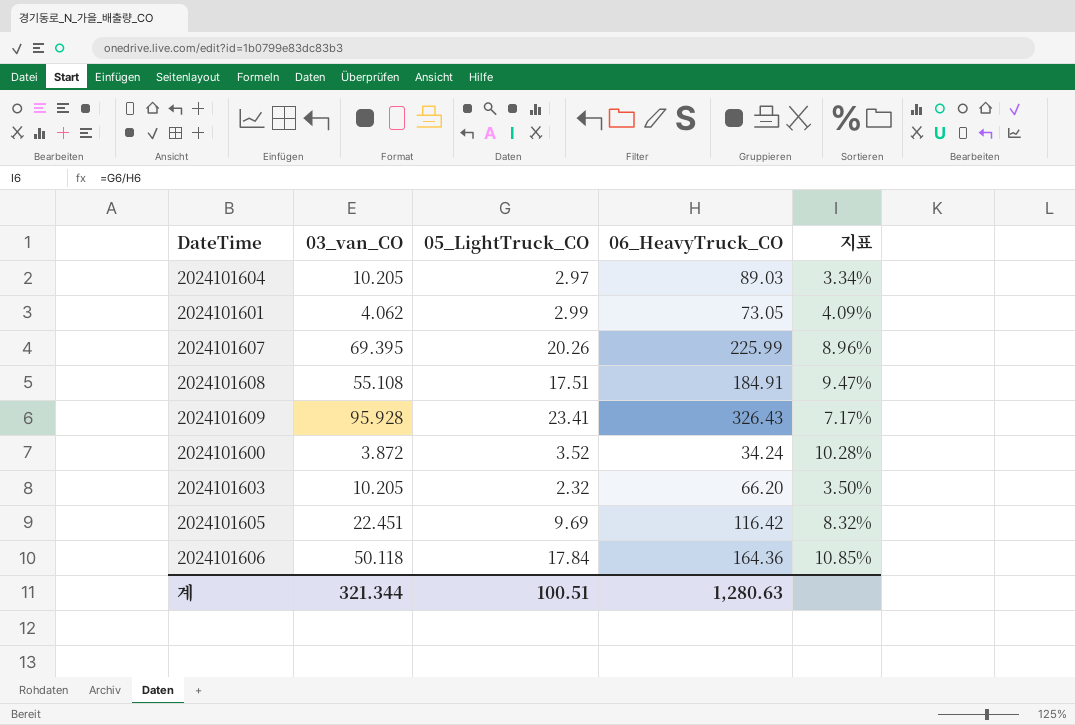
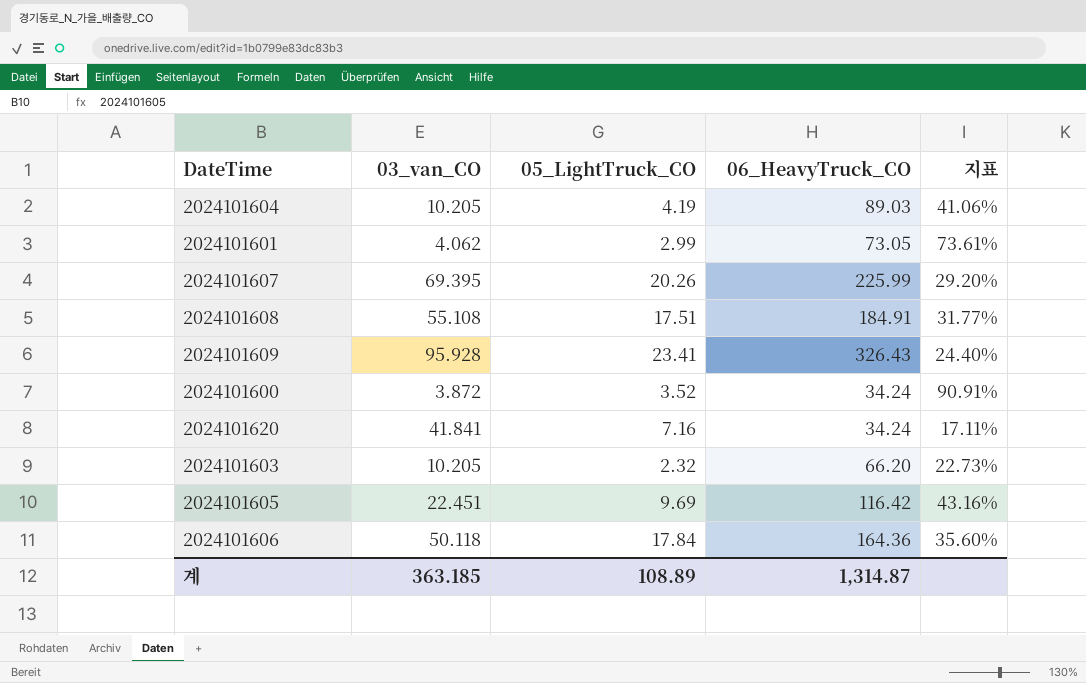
column 지표 | formula: [05_LightTruck_CO] / [06_HeavyTruck_CO] -> [05_LightTruck_CO] / [03_van_CO]
2024101604 | 05_LightTruck_CO: 2.97 -> 4.19
row 2024101620: none -> 41.841 | 7.16 | 34.24 | 17.11%
계 | 03_van_CO: 321.344 -> 363.185
계 | 05_LightTruck_CO: 100.51 -> 108.89
계 | 06_HeavyTruck_CO: 1,280.63 -> 1,314.87

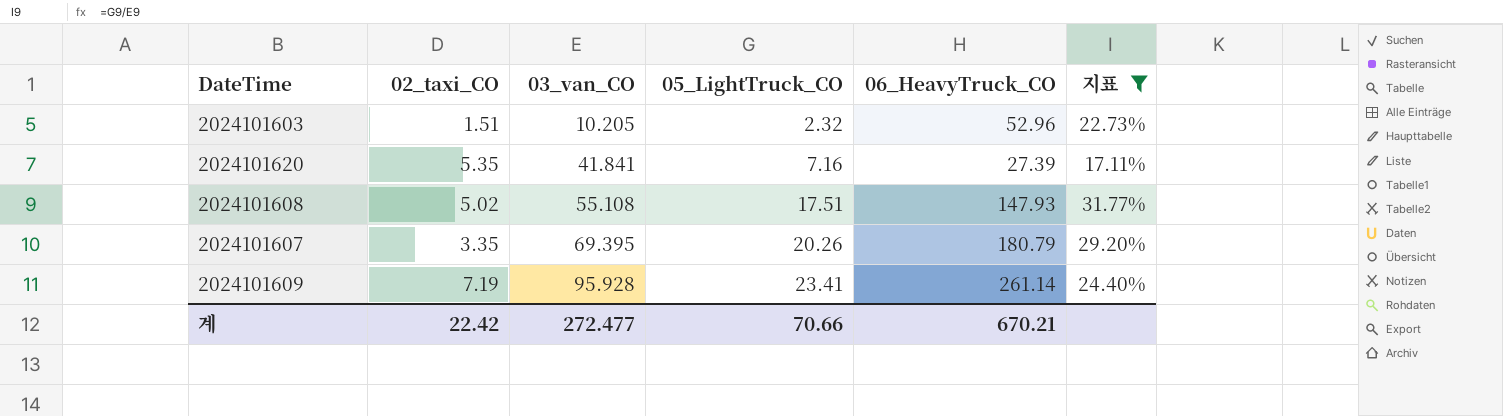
filter: none -> 지표 <= 31.77%
row order: none -> 03_van_CO ascending
column 02_taxi_CO | position: none -> 2
2024101603 | 06_HeavyTruck_CO: 66.20 -> 52.96
2024101620 | 06_HeavyTruck_CO: 34.24 -> 27.39
2024101608 | 06_HeavyTruck_CO: 184.91 -> 147.93
2024101607 | 06_HeavyTruck_CO: 225.99 -> 180.79
2024101609 | 06_HeavyTruck_CO: 326.43 -> 261.14
계 | 03_van_CO: 363.185 -> 272.477
계 | 05_LightTruck_CO: 108.89 -> 70.66
계 | 06_HeavyTruck_CO: 1,314.87 -> 670.21

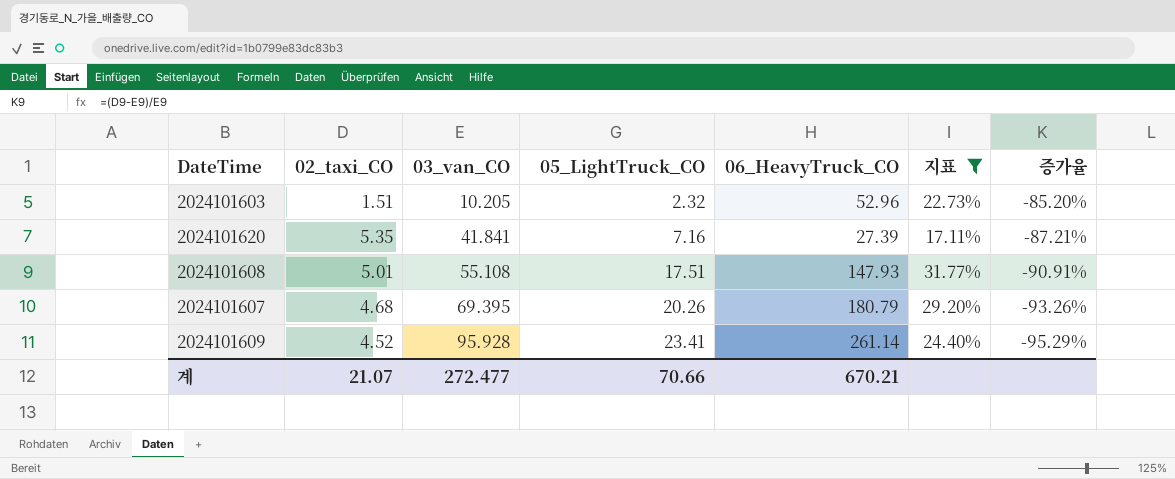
column 증가율 | formula: none -> ([02_taxi_CO] - [03_van_CO]) / [03_van_CO]
2024101608 | 02_taxi_CO: 5.02 -> 5.01
2024101607 | 02_taxi_CO: 3.35 -> 4.68
2024101609 | 02_taxi_CO: 7.19 -> 4.52
계 | 02_taxi_CO: 22.42 -> 21.07

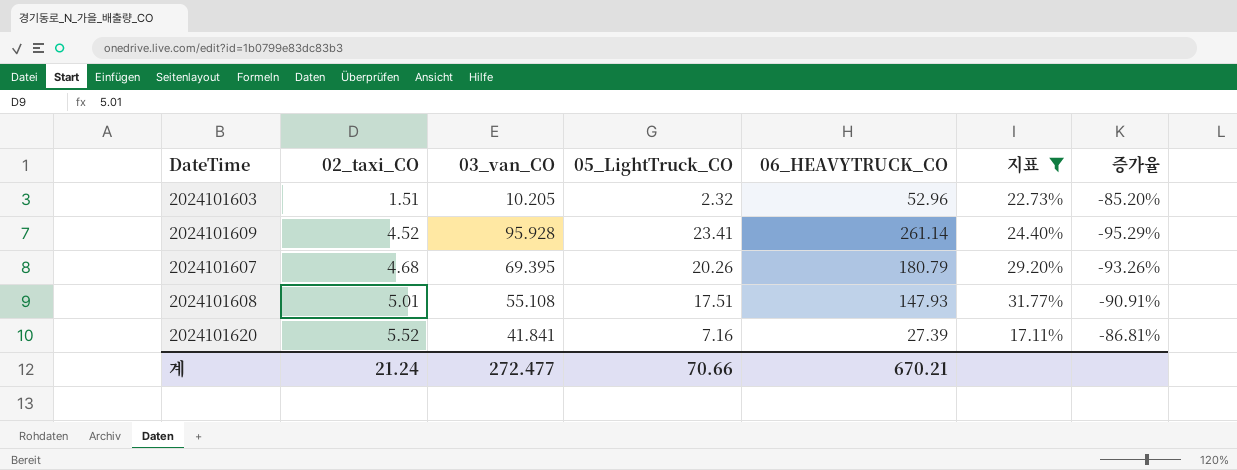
row order: 03_van_CO ascending -> 02_taxi_CO ascending
column name: 06_HeavyTruck_CO -> 06_HEAVYTRUCK_CO
2024101620 | 02_taxi_CO: 5.35 -> 5.52
2024101620 | 증가율: -87.21% -> -86.81%
계 | 02_taxi_CO: 21.07 -> 21.24

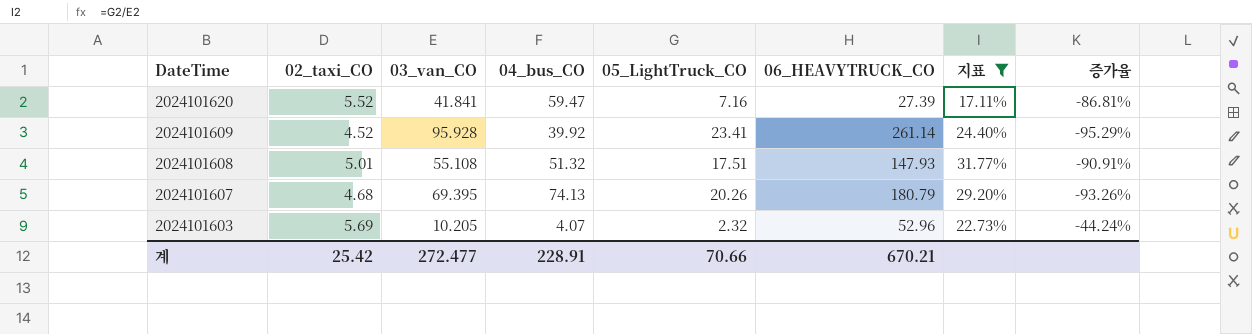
row order: 02_taxi_CO ascending -> DateTime descending
column 04_bus_CO | position: none -> 4
2024101603 | 02_taxi_CO: 1.51 -> 5.69
2024101603 | 증가율: -85.20% -> -44.24%
계 | 02_taxi_CO: 21.24 -> 25.42

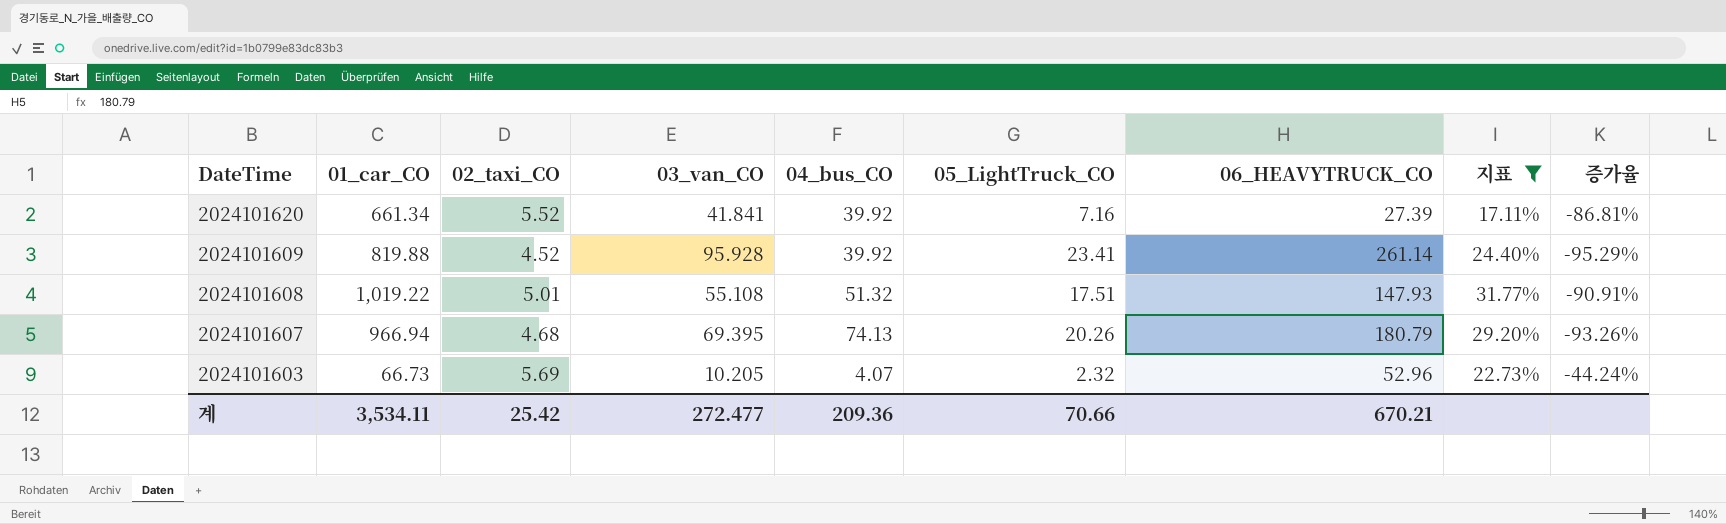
column 01_car_CO | position: none -> 2
2024101620 | 04_bus_CO: 59.47 -> 39.92
계 | 04_bus_CO: 228.91 -> 209.36

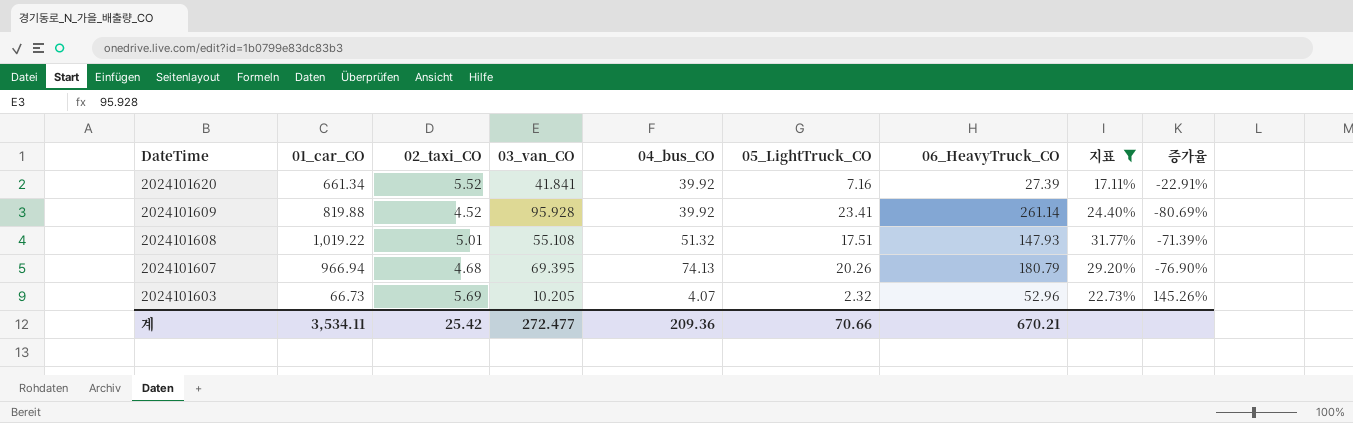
column name: 06_HEAVYTRUCK_CO -> 06_HeavyTruck_CO
column 증가율 | formula: ([02_taxi_CO] - [03_van_CO]) / [03_van_CO] -> ([02_taxi_CO] - [05_LightTruck_CO]) / [05_LightTruck_CO]

